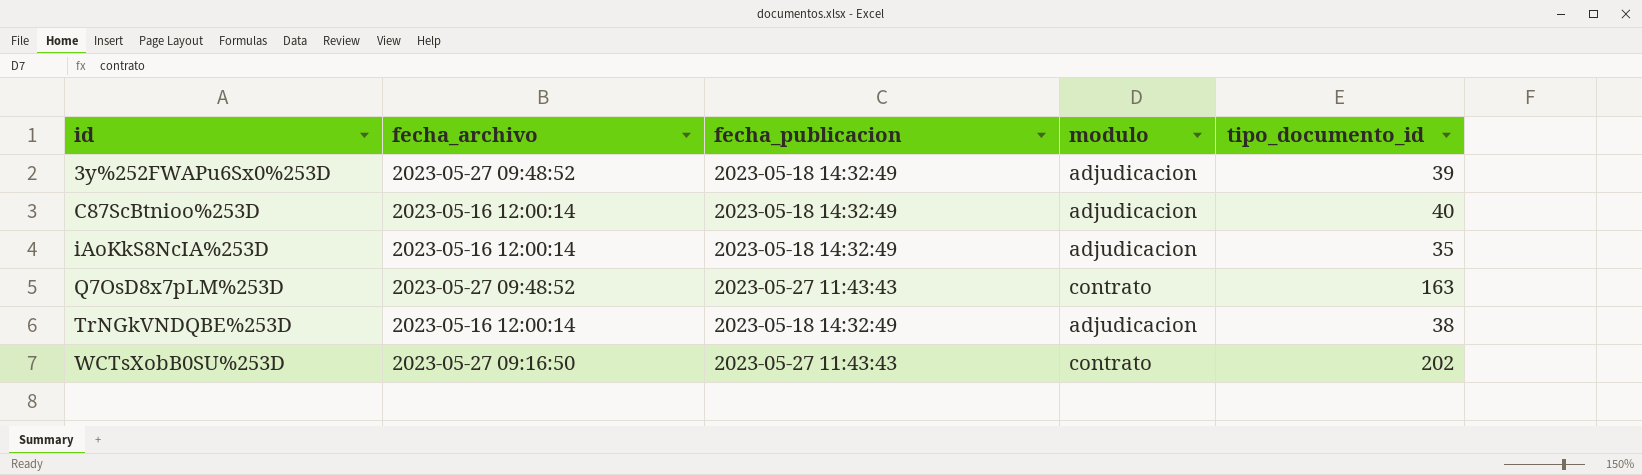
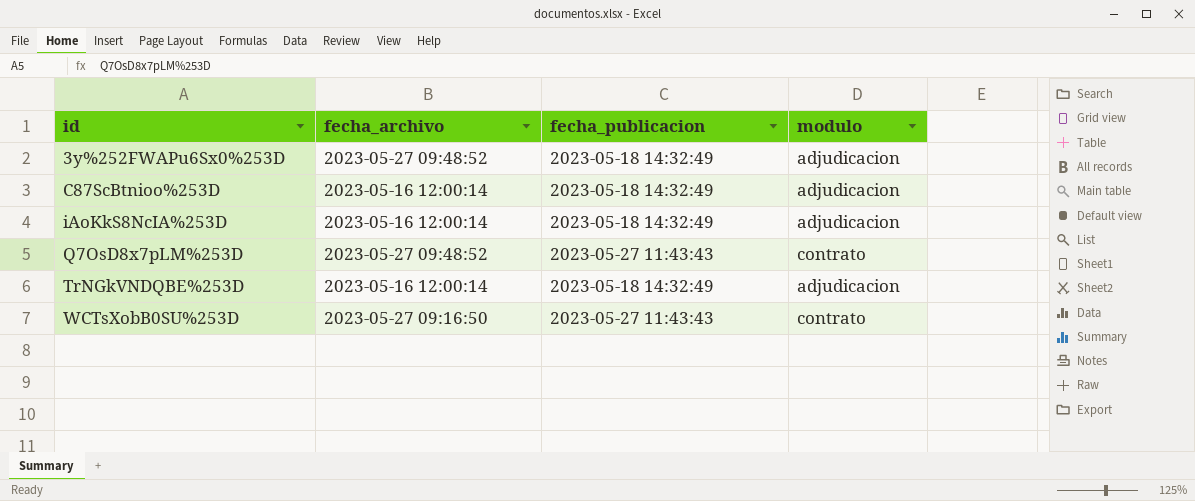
column tipo_documento_id | position: 5 -> none

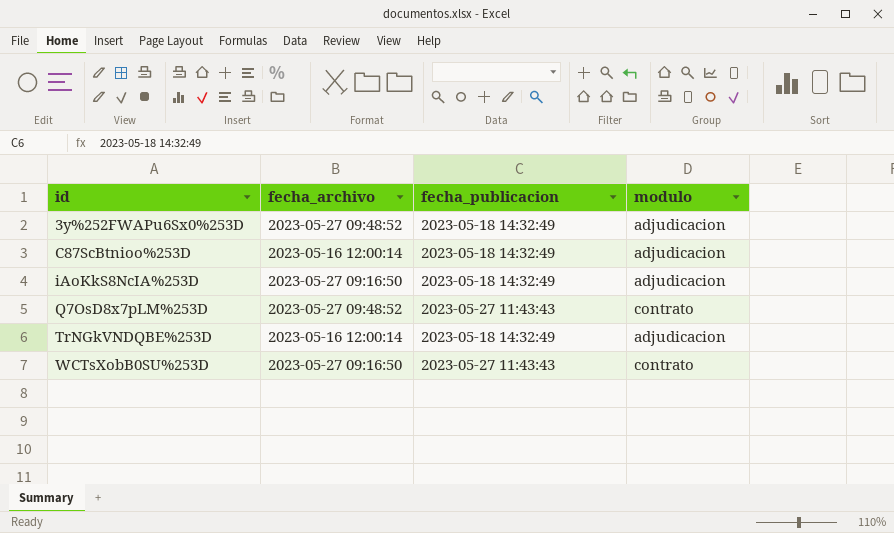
iAoKkS8NcIA%253D | fecha_archivo: 2023-05-16 12:00:14 -> 2023-05-27 09:16:50

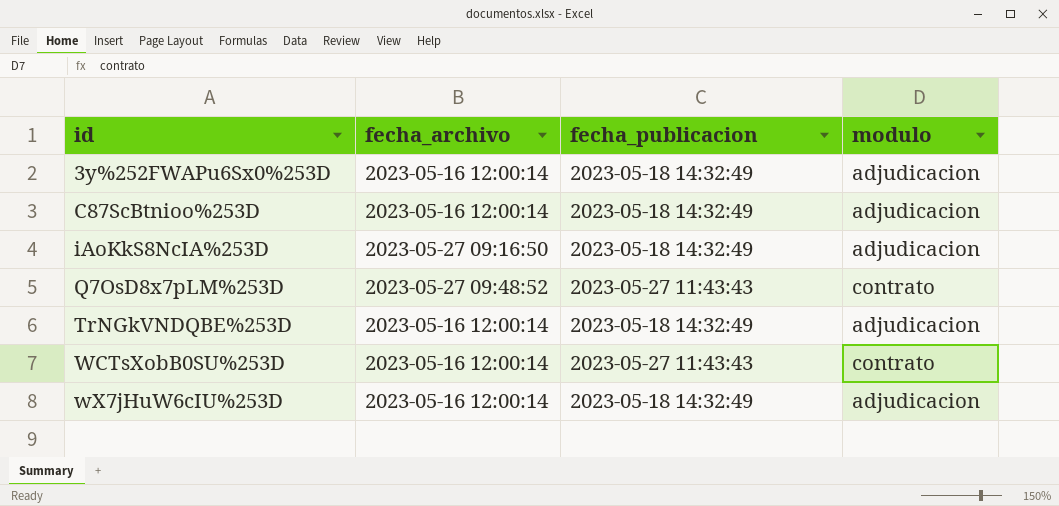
3y%252FWAPu6Sx0%253D | fecha_archivo: 2023-05-27 09:48:52 -> 2023-05-16 12:00:14
WCTsXobB0SU%253D | fecha_archivo: 2023-05-27 09:16:50 -> 2023-05-16 12:00:14
row wX7jHuW6cIU%253D: none -> 2023-05-16 12:00:14 | 2023-05-18 14:32:49 | adjudicacion

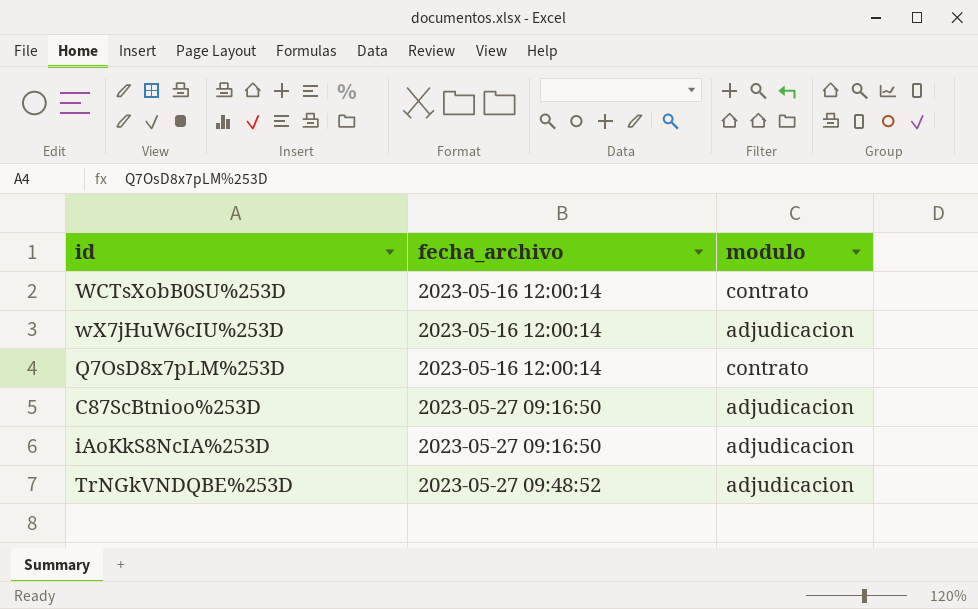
row order: id ascending -> fecha_archivo ascending
column fecha_publicacion | position: 3 -> none
row 3y%252FWAPu6Sx0%253D: 2023-05-16 12:00:14 | 2023-05-18 14:32:49 | adjudicacion -> none
Q7OsD8x7pLM%253D | fecha_archivo: 2023-05-27 09:48:52 -> 2023-05-16 12:00:14
C87ScBtnioo%253D | fecha_archivo: 2023-05-16 12:00:14 -> 2023-05-27 09:16:50
TrNGkVNDQBE%253D | fecha_archivo: 2023-05-16 12:00:14 -> 2023-05-27 09:48:52

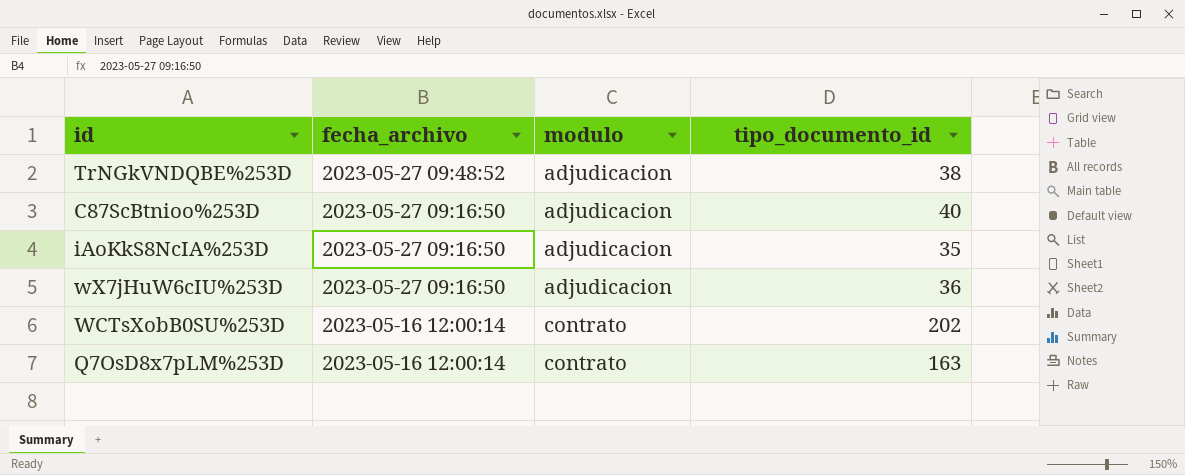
row order: fecha_archivo ascending -> fecha_archivo descending
column tipo_documento_id | position: none -> 4
wX7jHuW6cIU%253D | fecha_archivo: 2023-05-16 12:00:14 -> 2023-05-27 09:16:50

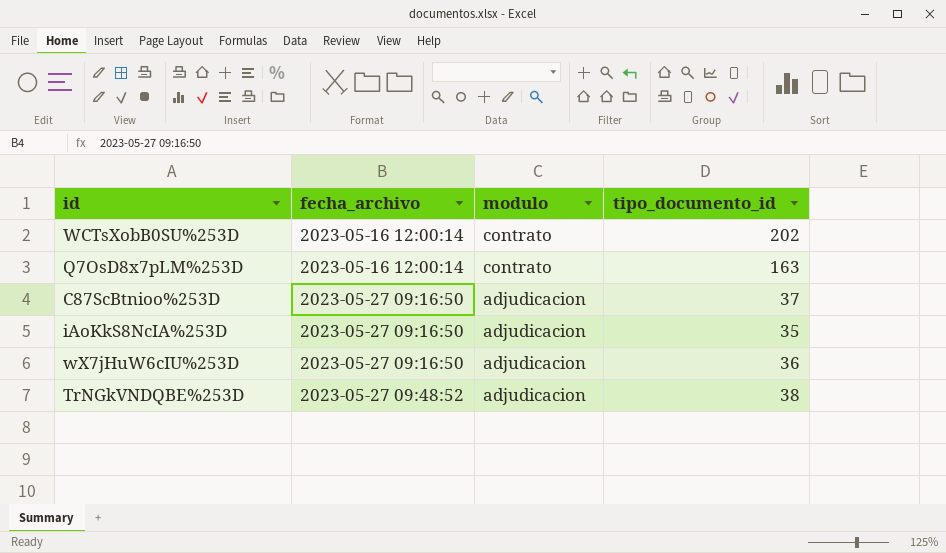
row order: fecha_archivo descending -> fecha_archivo ascending
C87ScBtnioo%253D | tipo_documento_id: 40 -> 37

